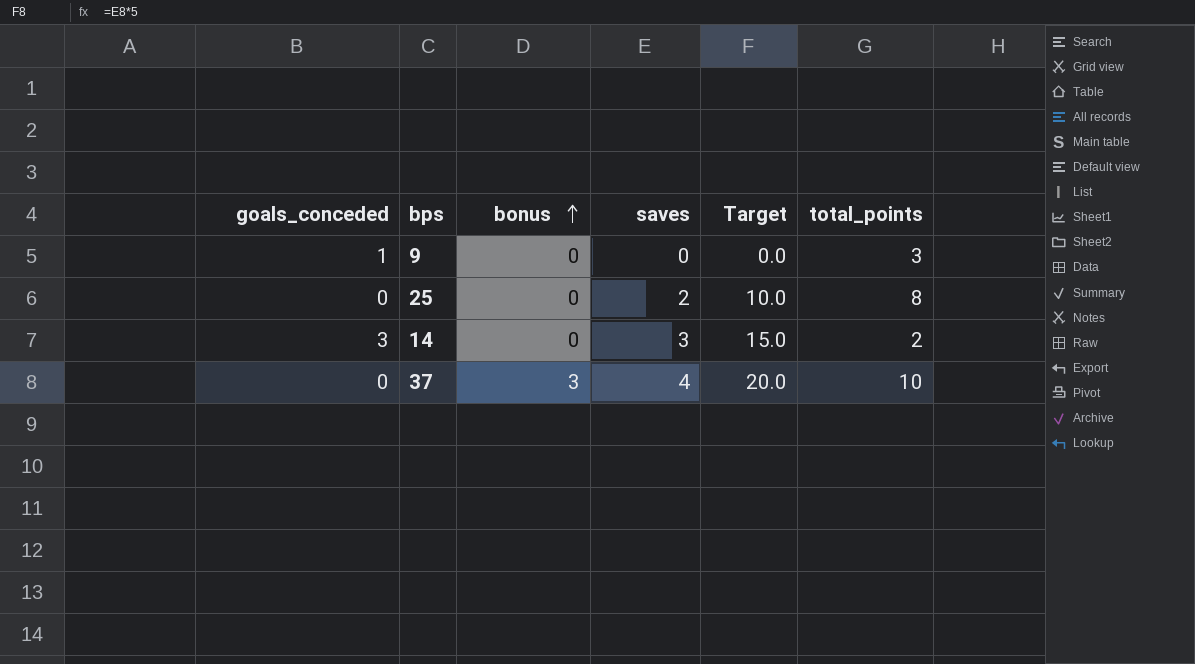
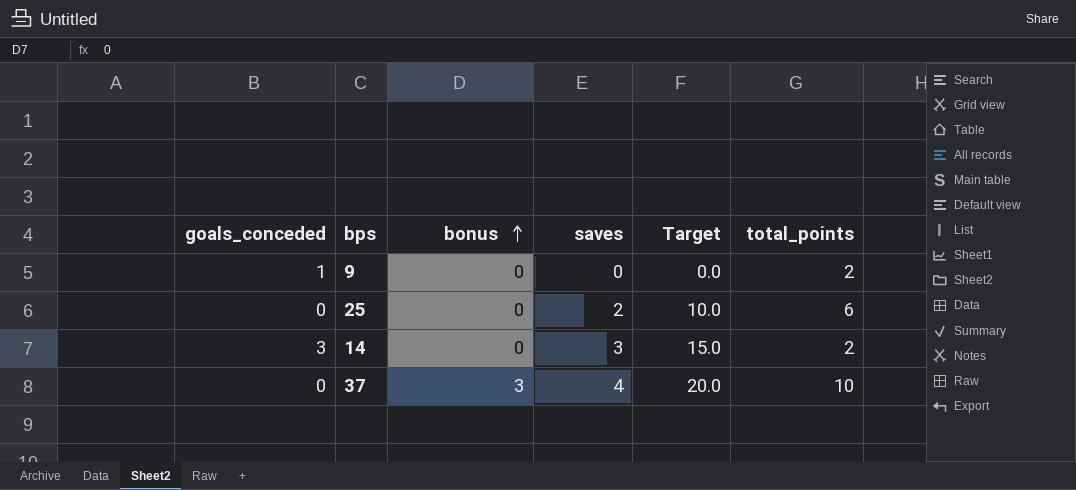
9 | total_points: 3 -> 2
25 | total_points: 8 -> 6

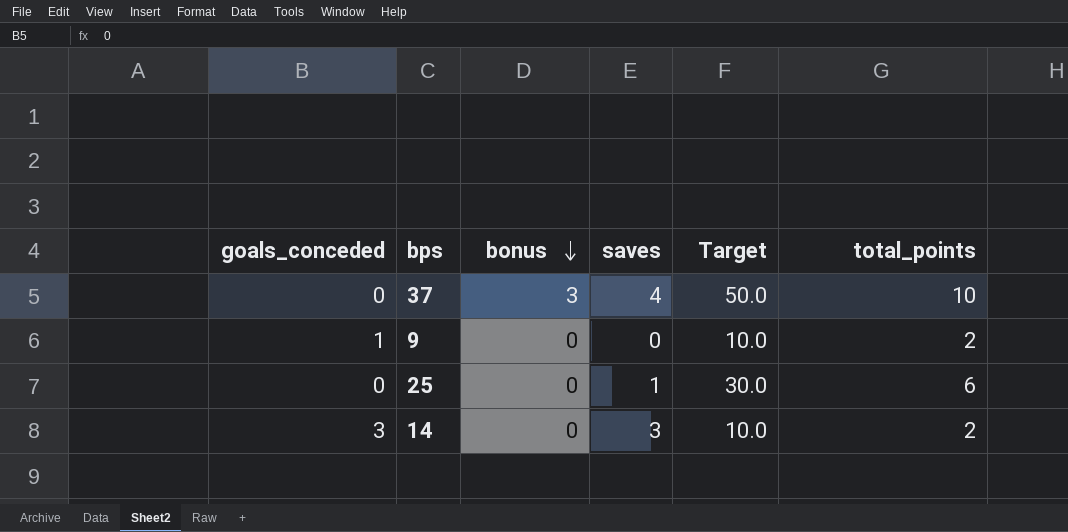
row order: bonus ascending -> bonus descending
column Target | formula: [saves] * 5 -> [total_points] * 5
25 | saves: 2 -> 1

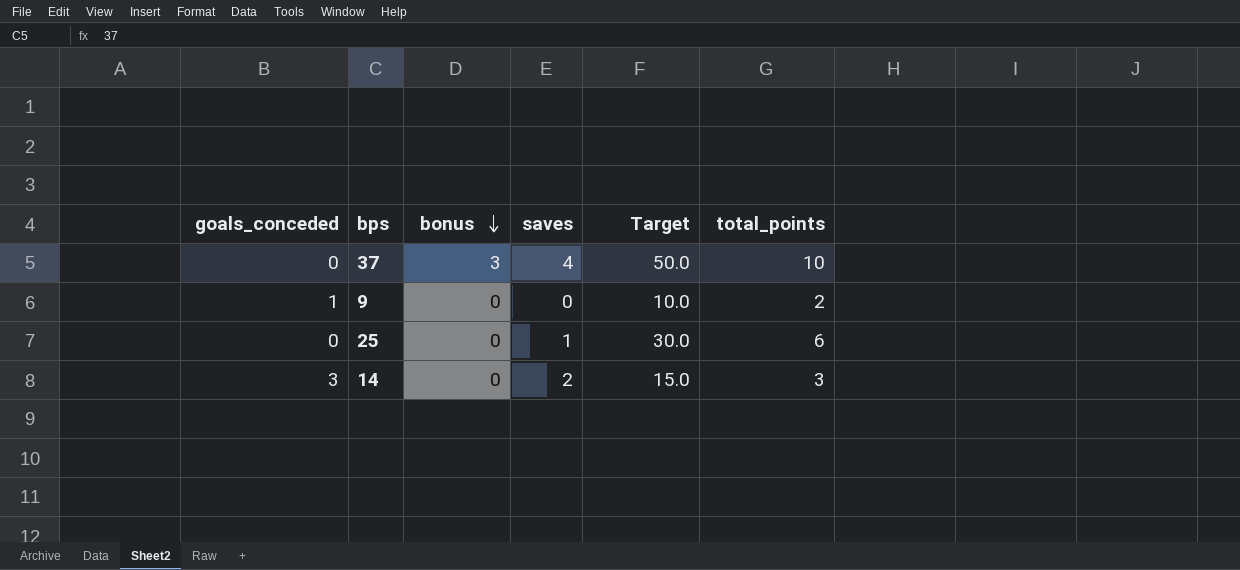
14 | saves: 3 -> 2
14 | Target: 10.0 -> 15.0
14 | total_points: 2 -> 3

